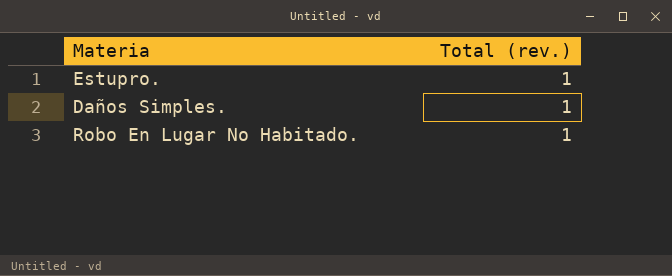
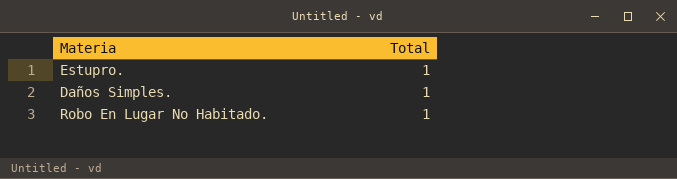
column name: Total (rev.) -> Total

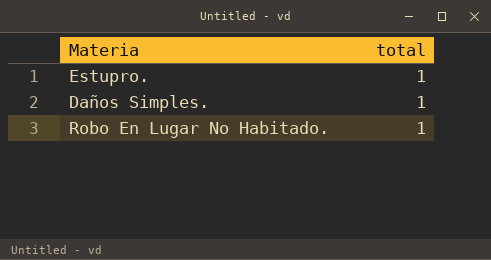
column name: Total -> total

